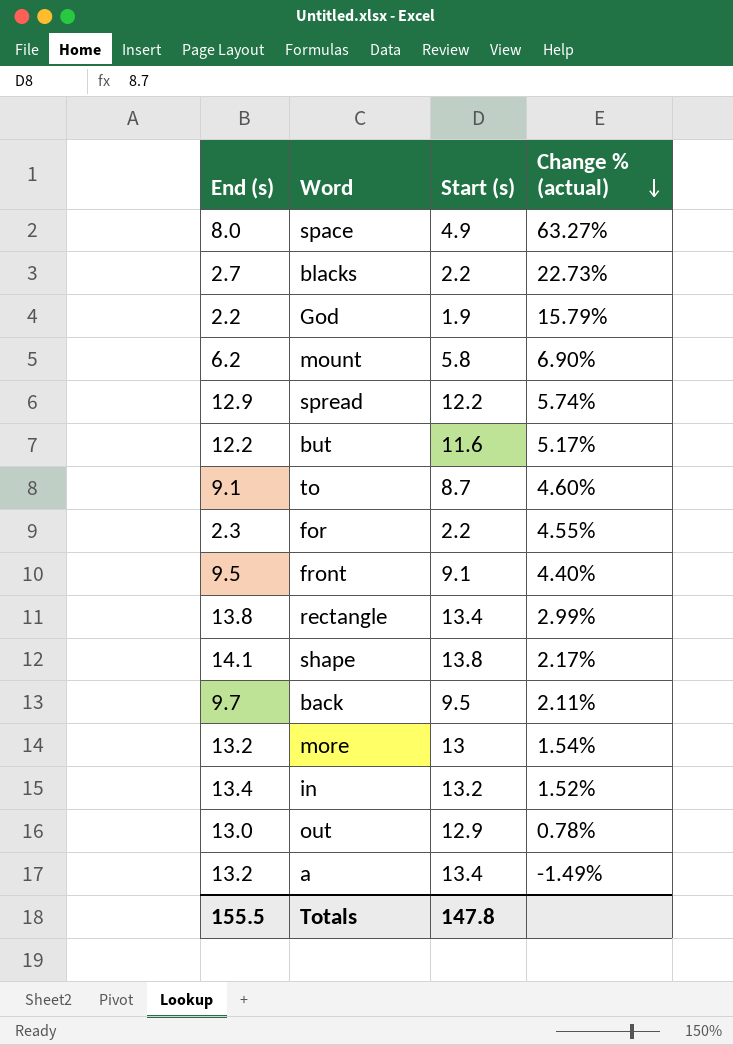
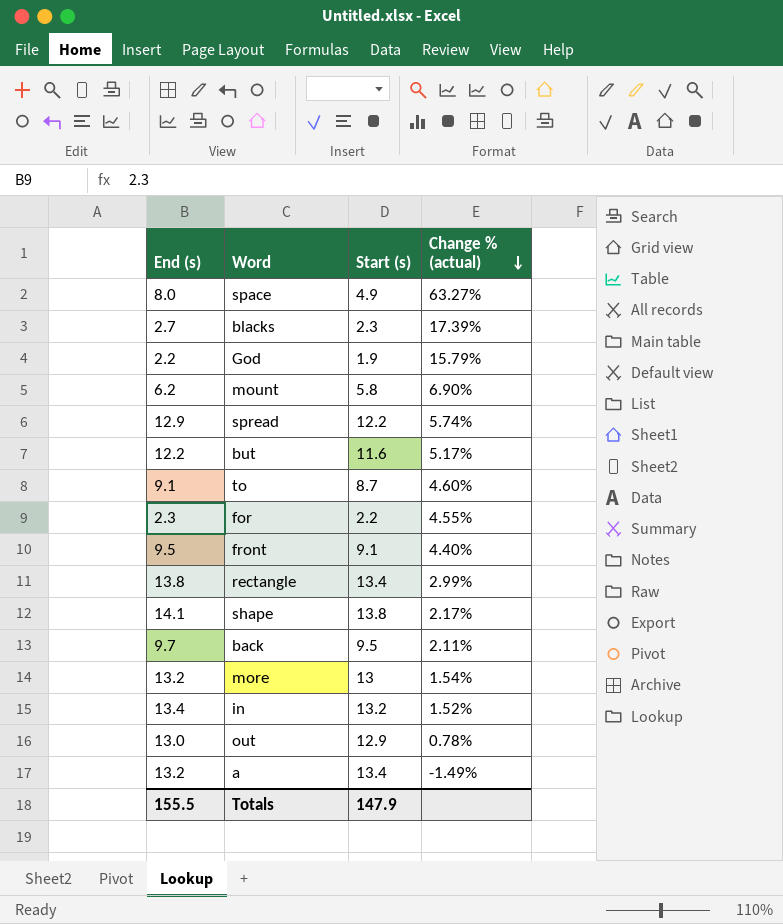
blacks | Start (s): 2.2 -> 2.3
blacks | Change % (actual): 22.73% -> 17.39%
Totals | Start (s): 147.8 -> 147.9

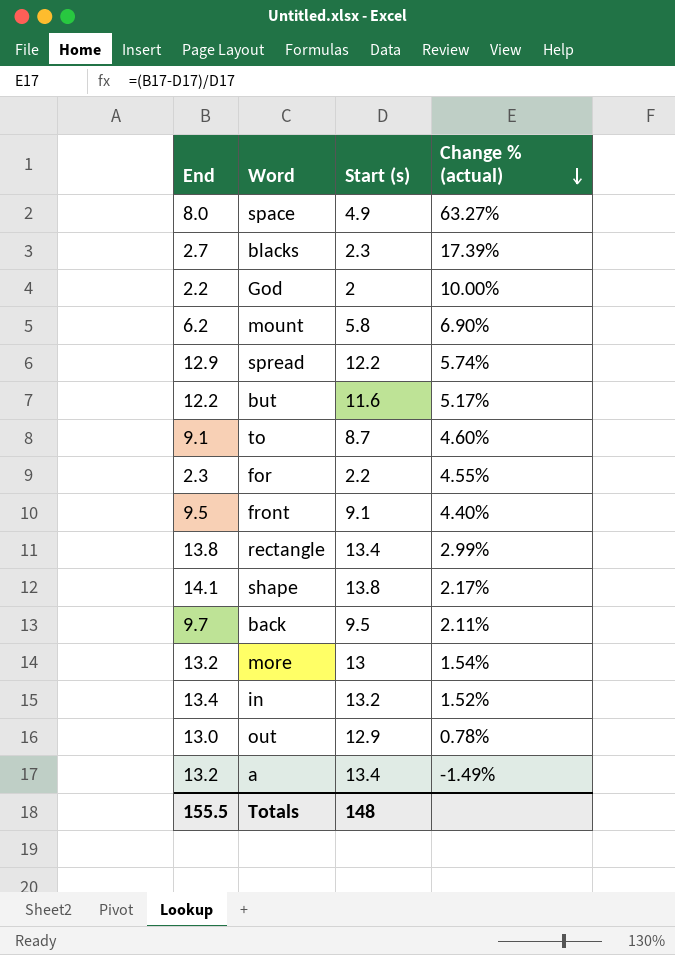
column name: End (s) -> End
God | Start (s): 1.9 -> 2
God | Change % (actual): 15.79% -> 10.00%
Totals | Start (s): 147.9 -> 148

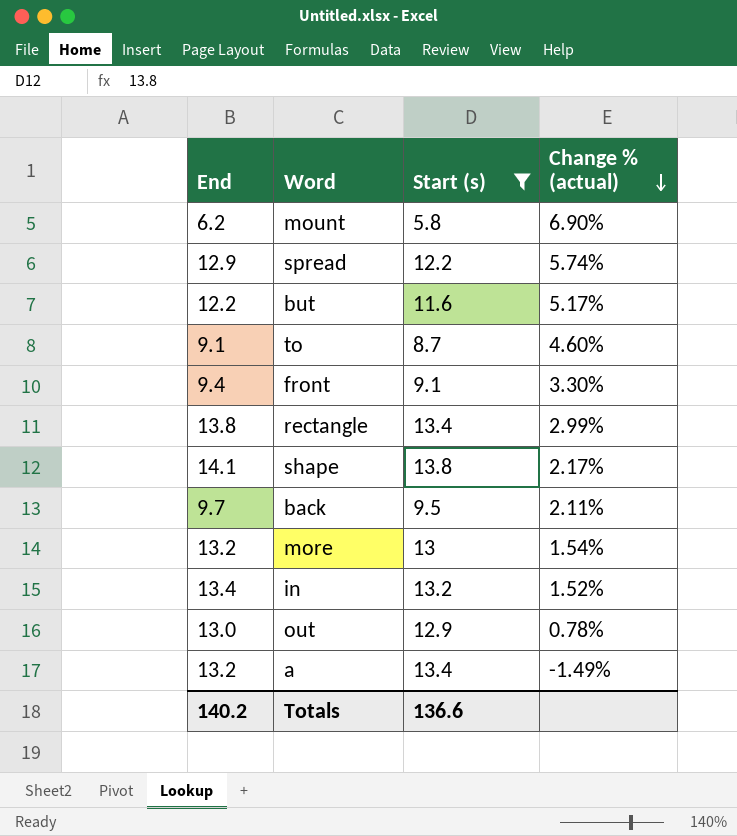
filter: none -> Start (s) >= 5.8
front | End: 9.5 -> 9.4
front | Change % (actual): 4.40% -> 3.30%
Totals | End: 155.5 -> 140.2
Totals | Start (s): 148 -> 136.6

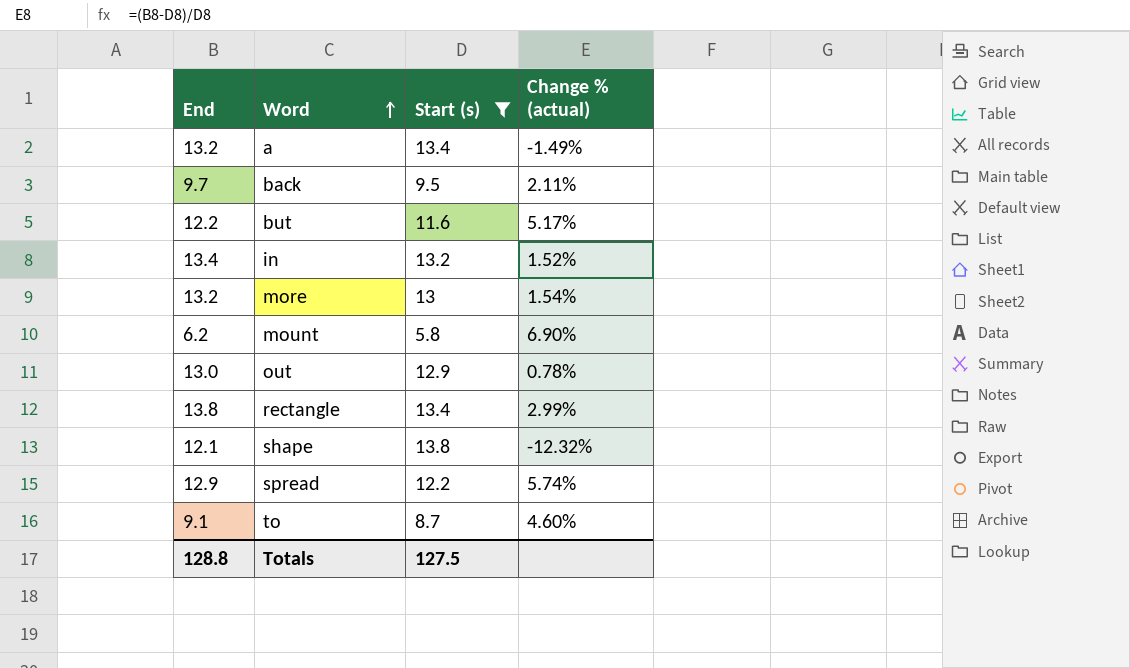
row order: Change % (actual) descending -> Word ascending
row front: 9.4 | 9.1 | 3.30% -> none
shape | End: 14.1 -> 12.1
shape | Change % (actual): 2.17% -> -12.32%
Totals | End: 140.2 -> 128.8
Totals | Start (s): 136.6 -> 127.5

